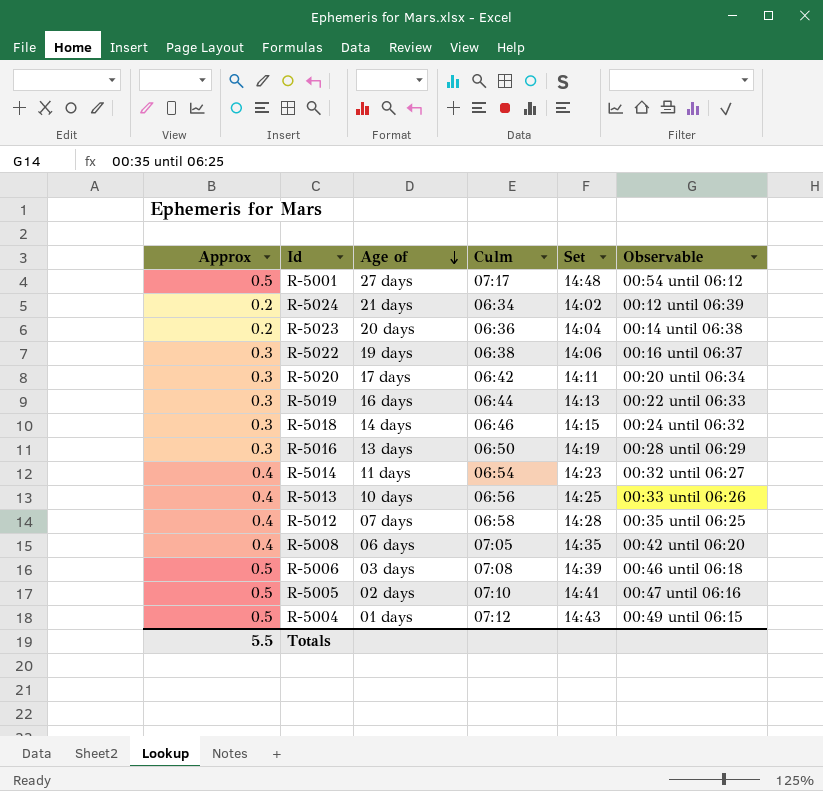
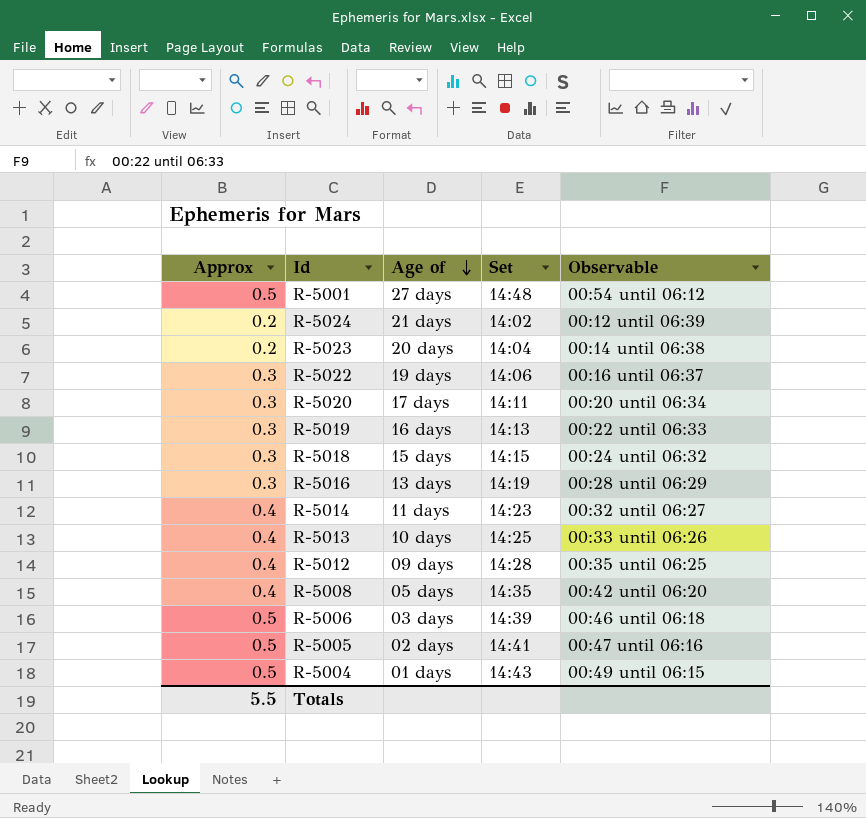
column Culm | position: 4 -> none
R-5018 | Age of: 14 days -> 15 days
R-5012 | Age of: 07 days -> 09 days
R-5008 | Age of: 06 days -> 05 days

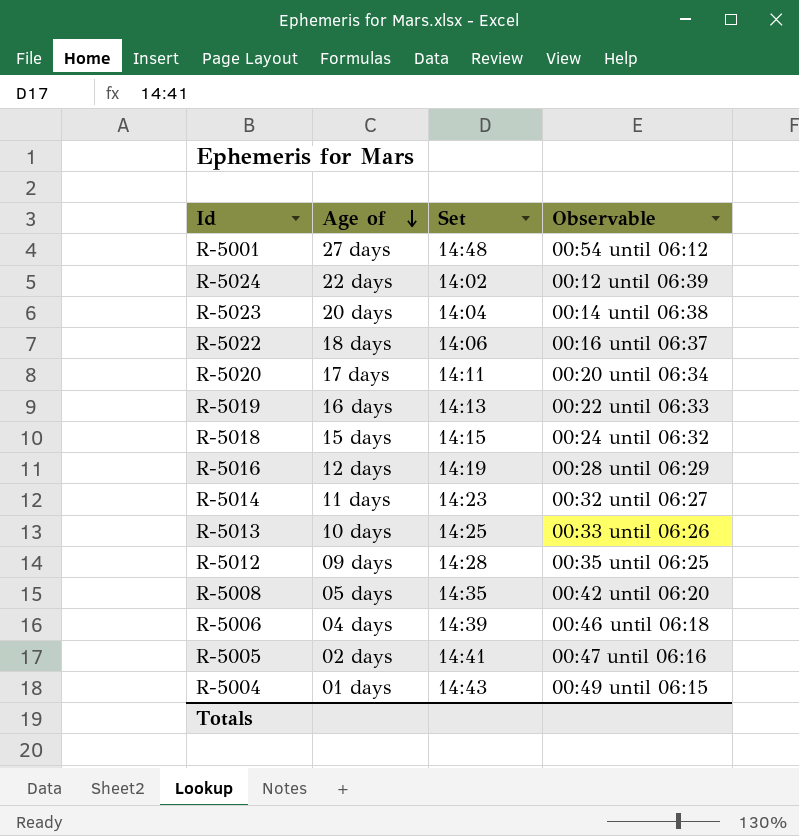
column Approx | position: 1 -> none
R-5024 | Age of: 21 days -> 22 days
R-5022 | Age of: 19 days -> 18 days
R-5016 | Age of: 13 days -> 12 days
R-5006 | Age of: 03 days -> 04 days

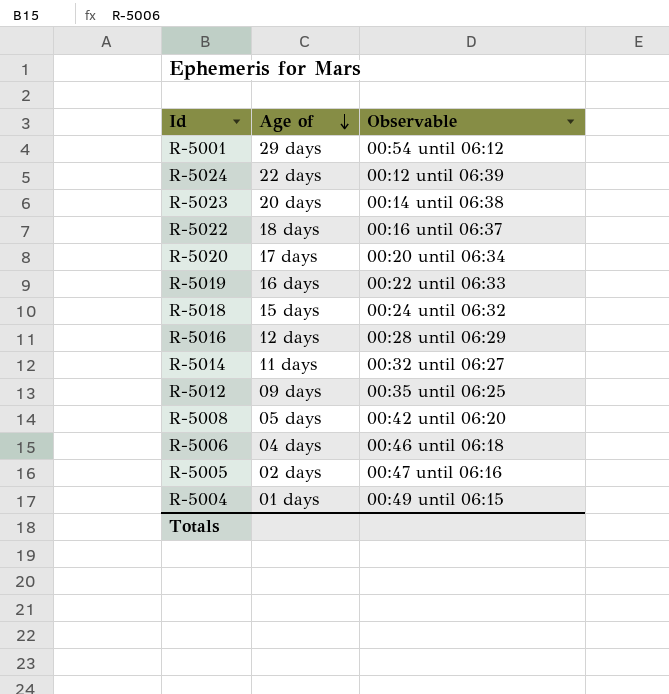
column Set | position: 3 -> none
row R-5013: 10 days | 14:25 | 00:33 until 06:26 -> none
R-5001 | Age of: 27 days -> 29 days

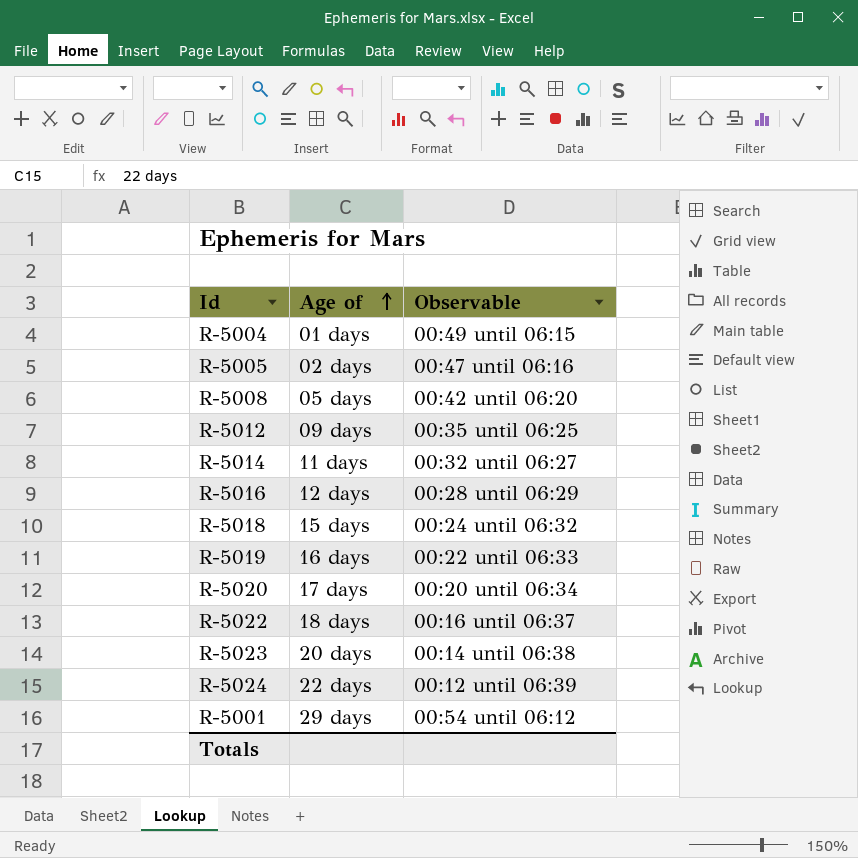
row order: Age of descending -> Age of ascending
row R-5006: 04 days | 00:46 until 06:18 -> none

